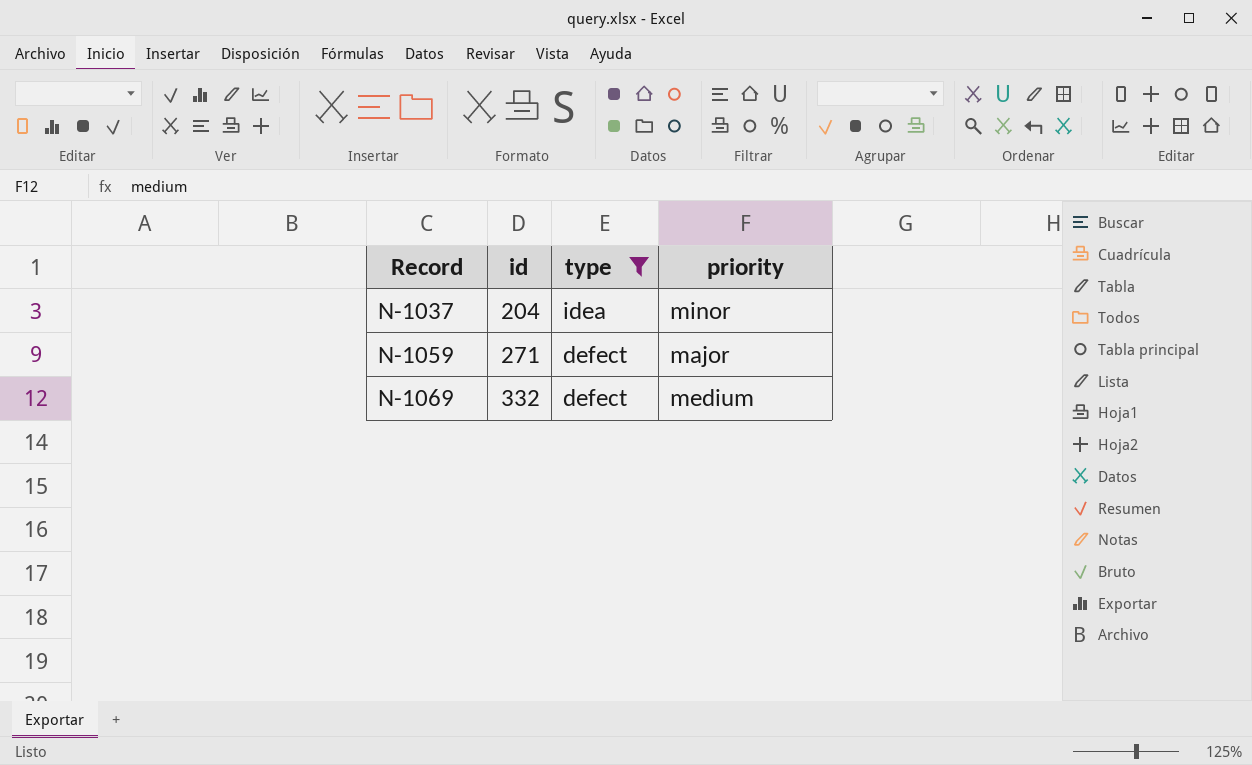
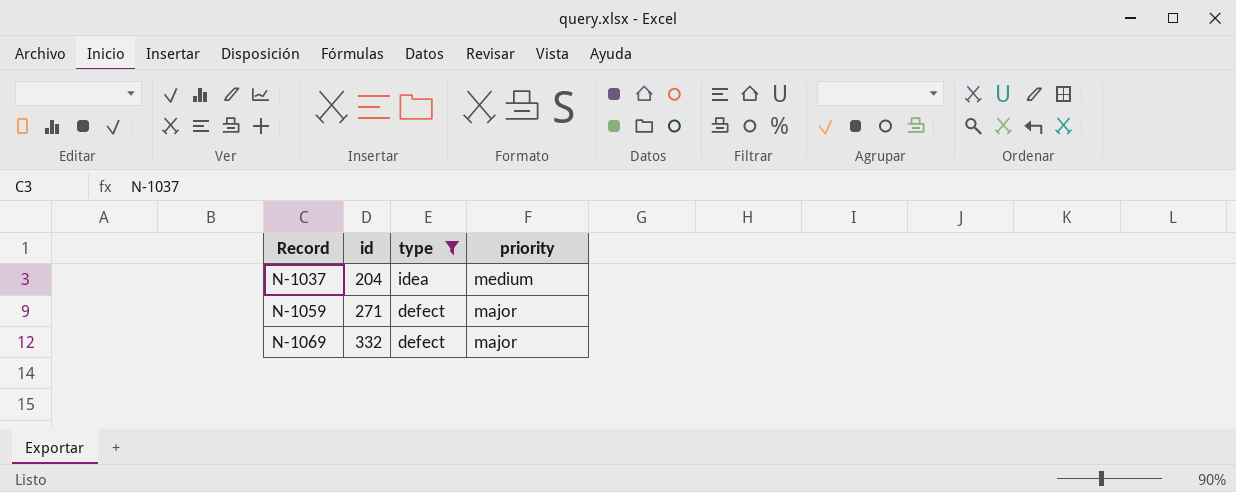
N-1037 | priority: minor -> medium
N-1069 | priority: medium -> major

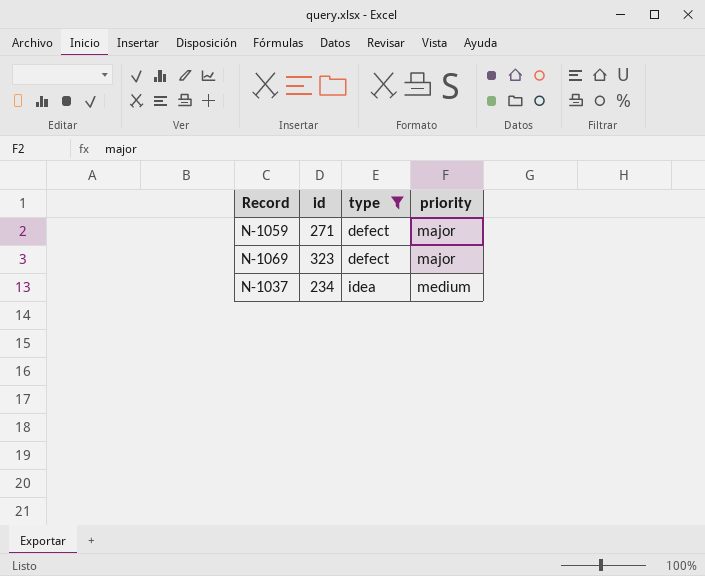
row order: Record ascending -> type ascending
N-1069 | id: 332 -> 323
N-1037 | id: 204 -> 234

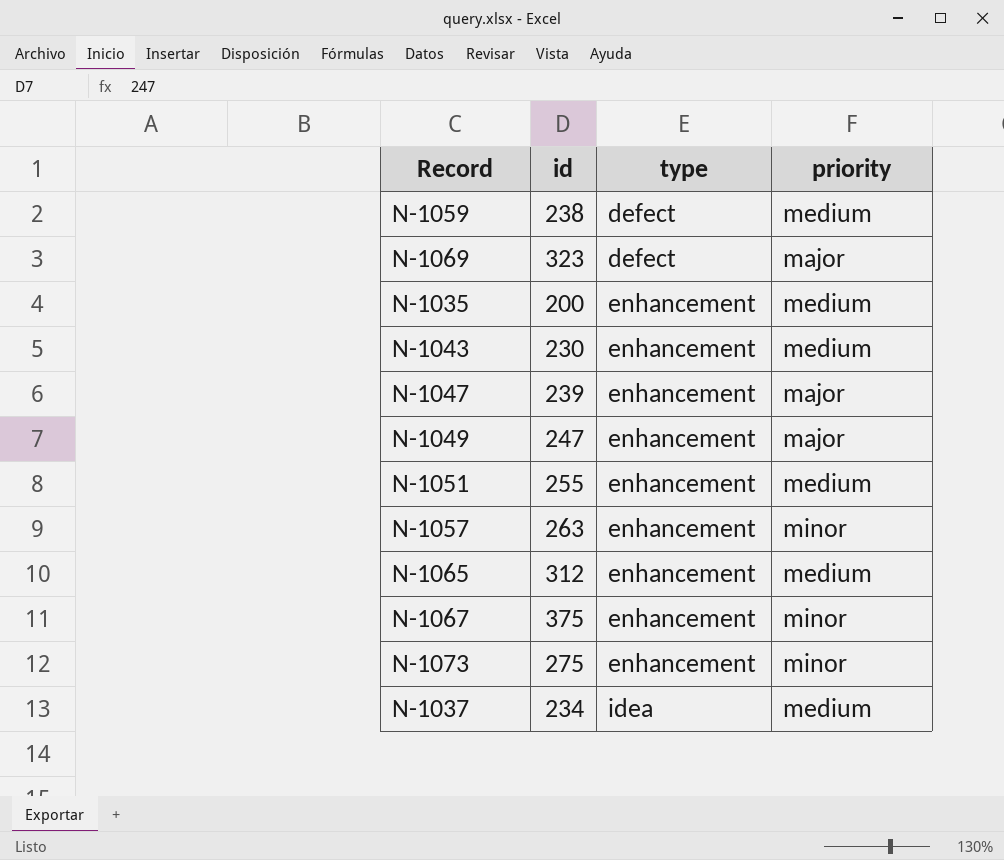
filter: type != enhancement -> none
N-1059 | id: 271 -> 238
N-1059 | priority: major -> medium

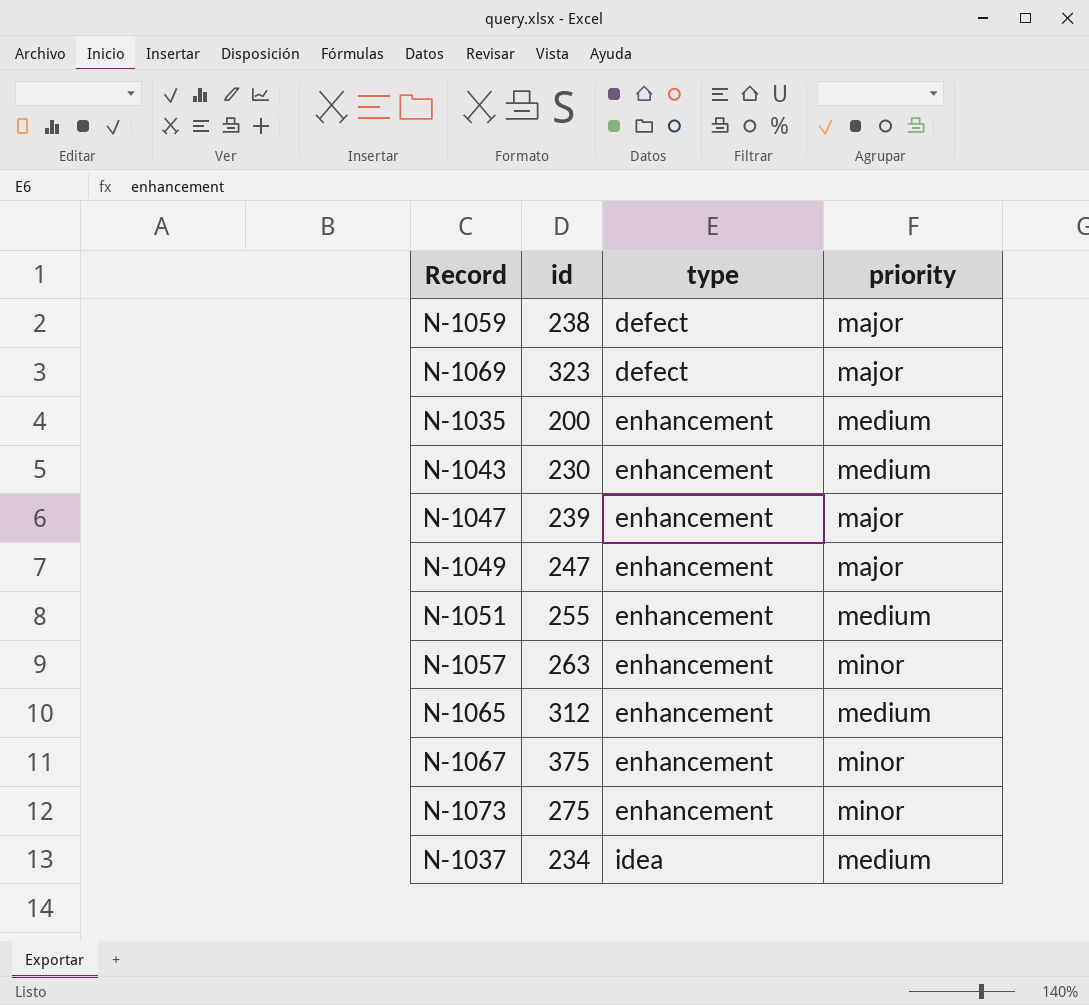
N-1059 | priority: medium -> major

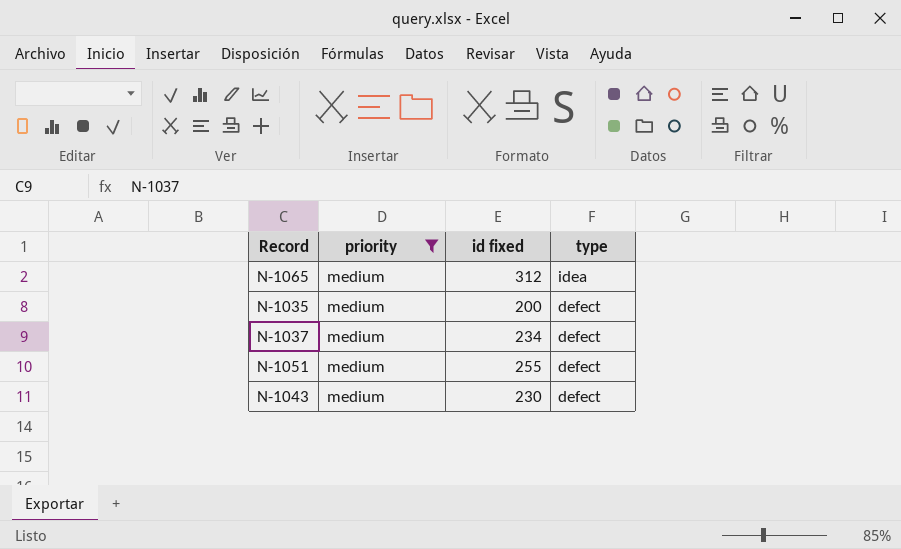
filter: none -> priority = medium
row order: type ascending -> type descending
column priority | position: 4 -> 2
column name: id -> id fixed
N-1065 | type: enhancement -> idea
N-1035 | type: enhancement -> defect
N-1037 | type: idea -> defect
N-1051 | type: enhancement -> defect
N-1043 | type: enhancement -> defect

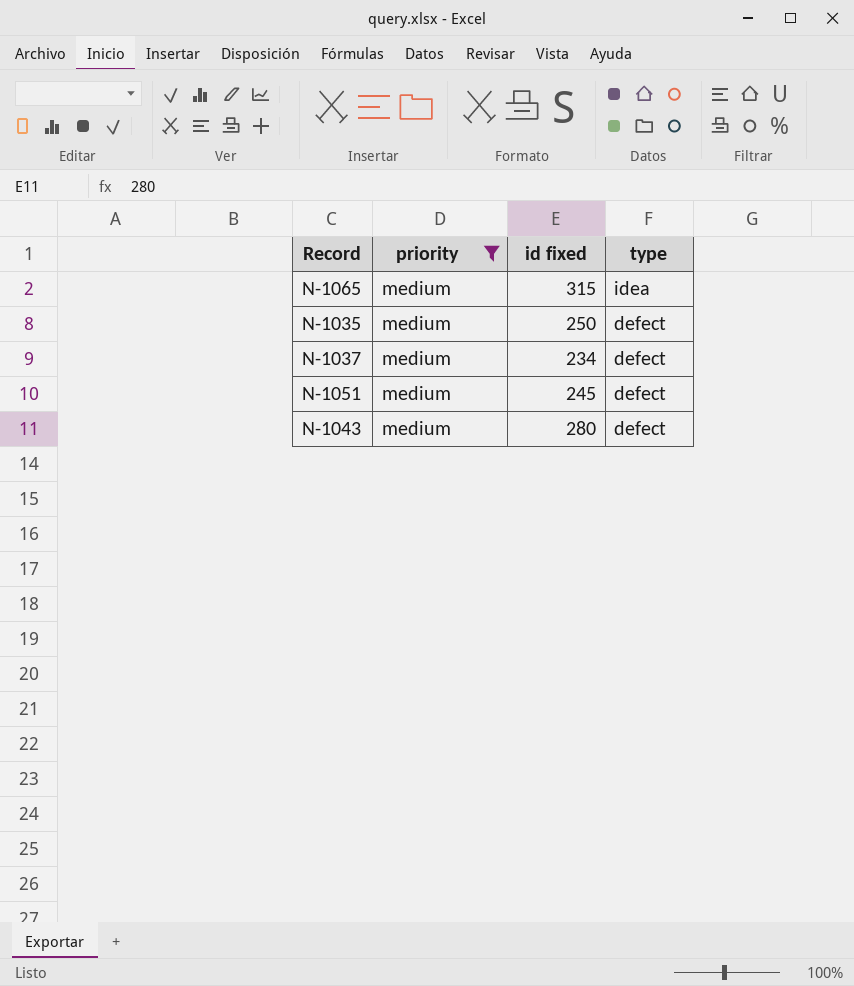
N-1065 | id fixed: 312 -> 315
N-1035 | id fixed: 200 -> 250
N-1051 | id fixed: 255 -> 245
N-1043 | id fixed: 230 -> 280

